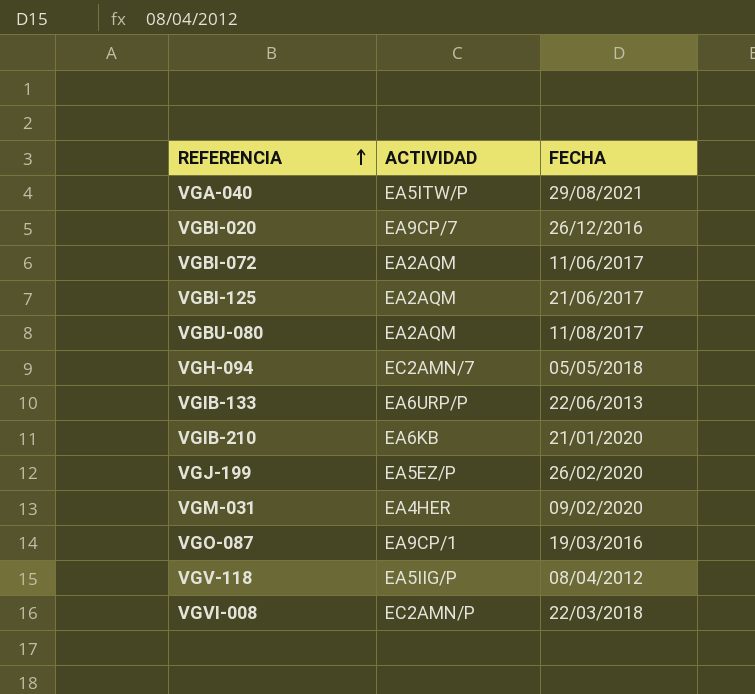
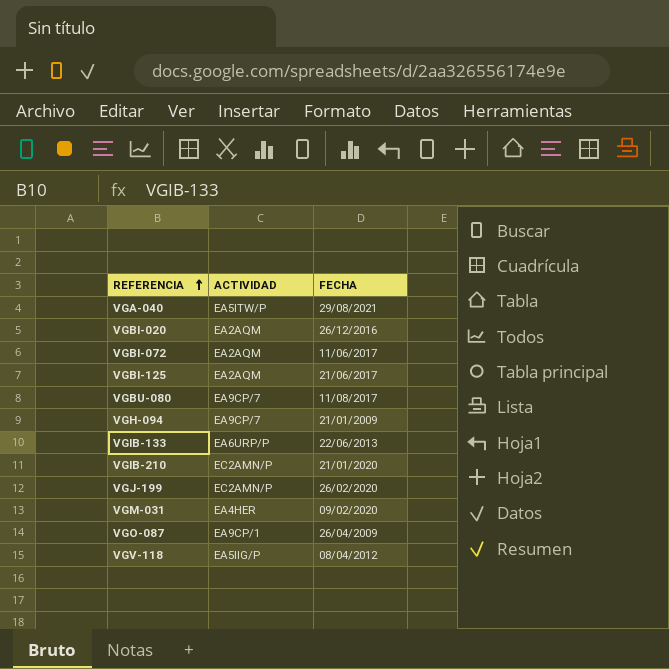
row VGVI-008: EC2AMN/P | 22/03/2018 -> none
VGBI-020 | ACTIVIDAD: EA9CP/7 -> EA2AQM
VGBU-080 | ACTIVIDAD: EA2AQM -> EA9CP/7
VGH-094 | ACTIVIDAD: EC2AMN/7 -> EA9CP/7
VGH-094 | FECHA: 05/05/2018 -> 21/01/2009
VGIB-210 | ACTIVIDAD: EA6KB -> EC2AMN/P
VGJ-199 | ACTIVIDAD: EA5EZ/P -> EC2AMN/P
VGO-087 | FECHA: 19/03/2016 -> 26/04/2009

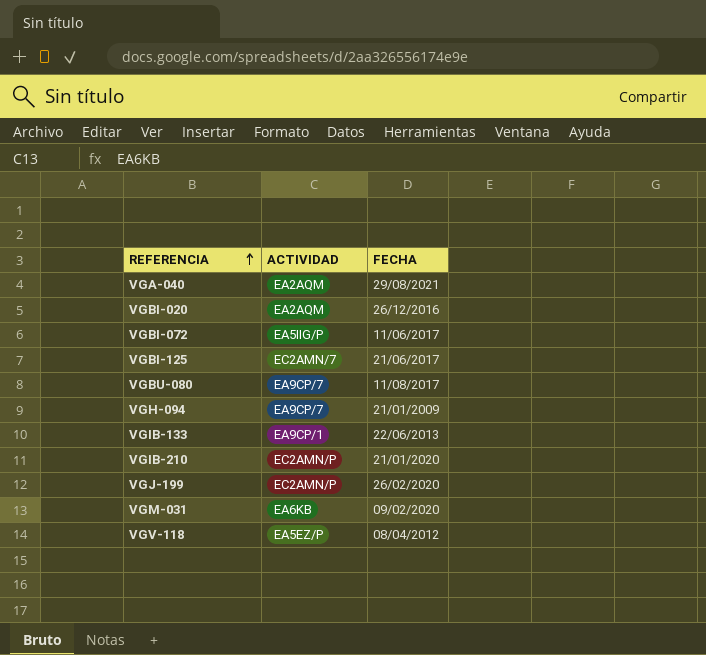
row VGO-087: EA9CP/1 | 26/04/2009 -> none
VGA-040 | ACTIVIDAD: EA5ITW/P -> EA2AQM
VGBI-072 | ACTIVIDAD: EA2AQM -> EA5IIG/P
VGBI-125 | ACTIVIDAD: EA2AQM -> EC2AMN/7
VGIB-133 | ACTIVIDAD: EA6URP/P -> EA9CP/1
VGM-031 | ACTIVIDAD: EA4HER -> EA6KB
VGV-118 | ACTIVIDAD: EA5IIG/P -> EA5EZ/P

